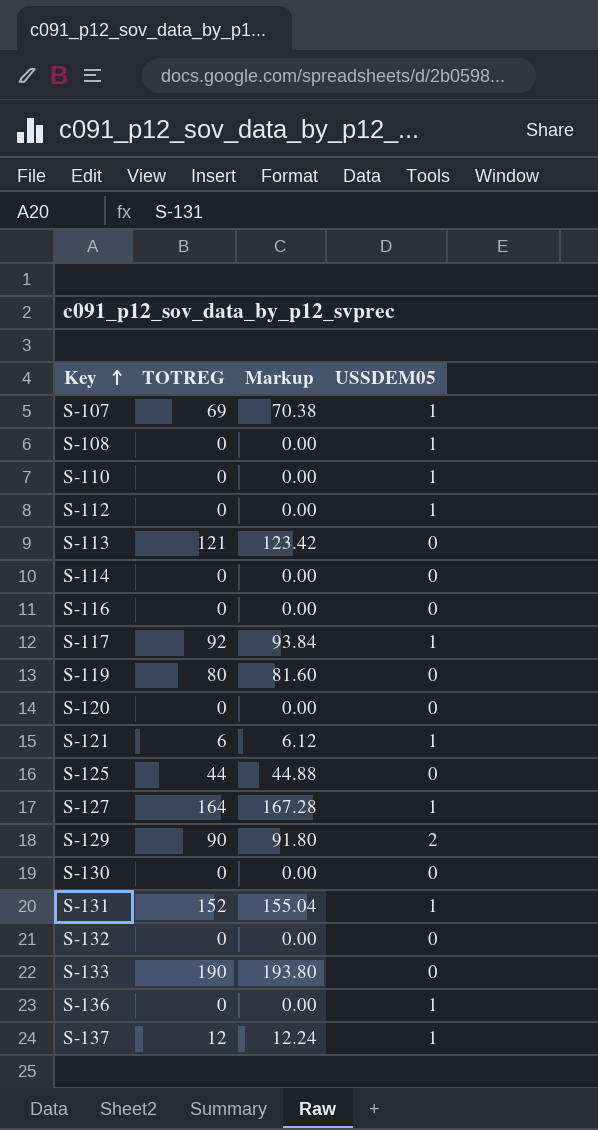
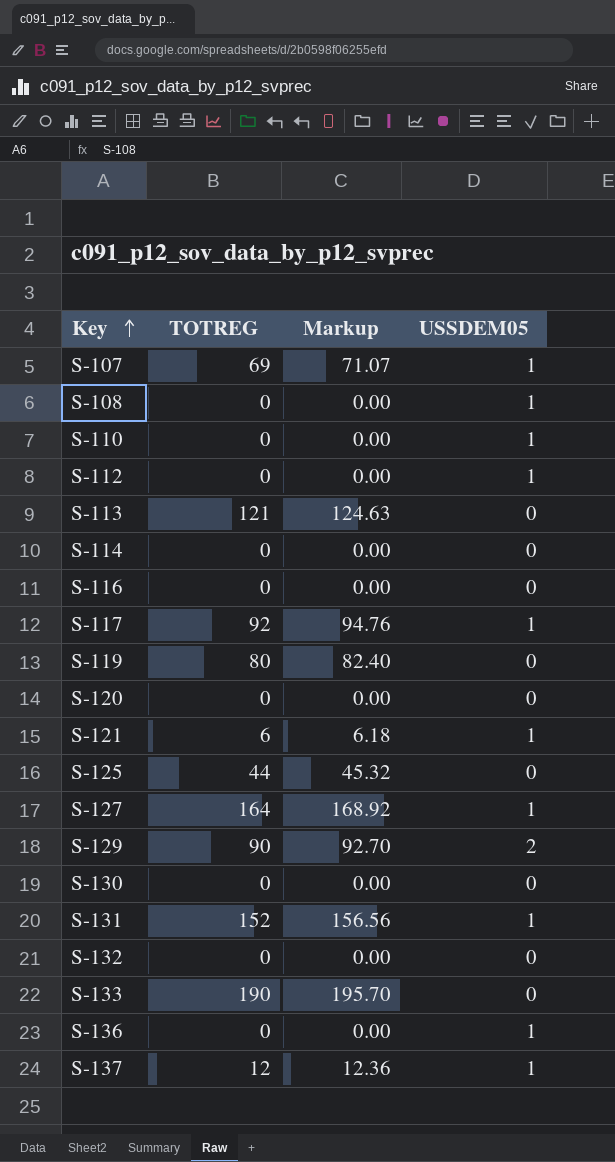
column Markup | formula: [TOTREG] * 1.02 -> [TOTREG] * 1.03

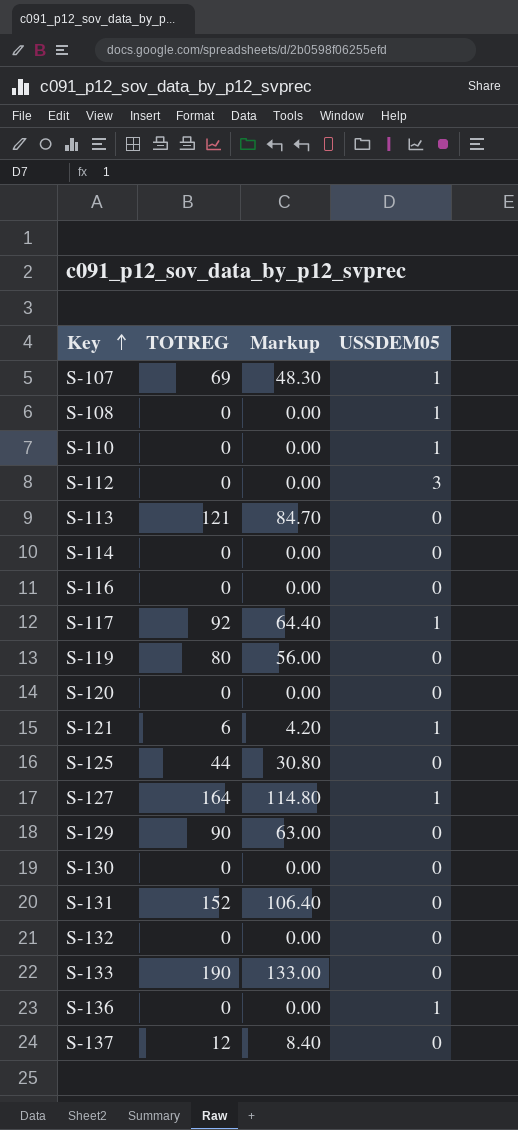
column Markup | formula: [TOTREG] * 1.03 -> [TOTREG] * 0.7
S-112 | USSDEM05: 1 -> 3
S-129 | USSDEM05: 2 -> 0
S-131 | USSDEM05: 1 -> 0
S-137 | USSDEM05: 1 -> 0

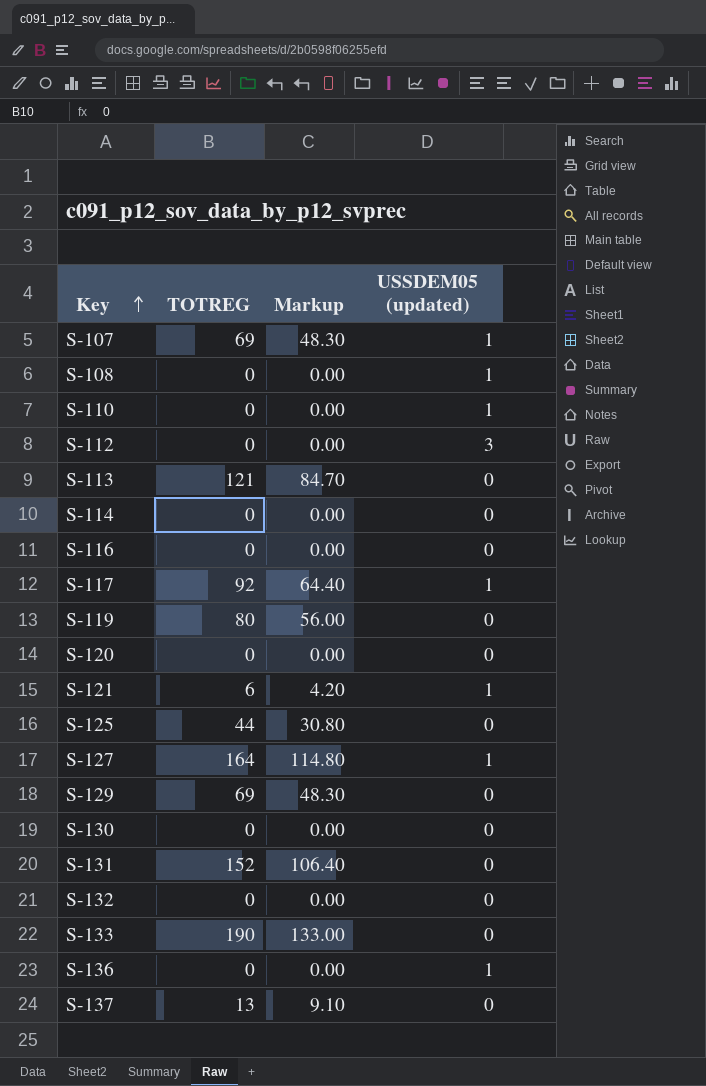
column name: USSDEM05 -> USSDEM05 (updated)
S-129 | TOTREG: 90 -> 69
S-129 | Markup: 63.00 -> 48.30
S-137 | TOTREG: 12 -> 13
S-137 | Markup: 8.40 -> 9.10

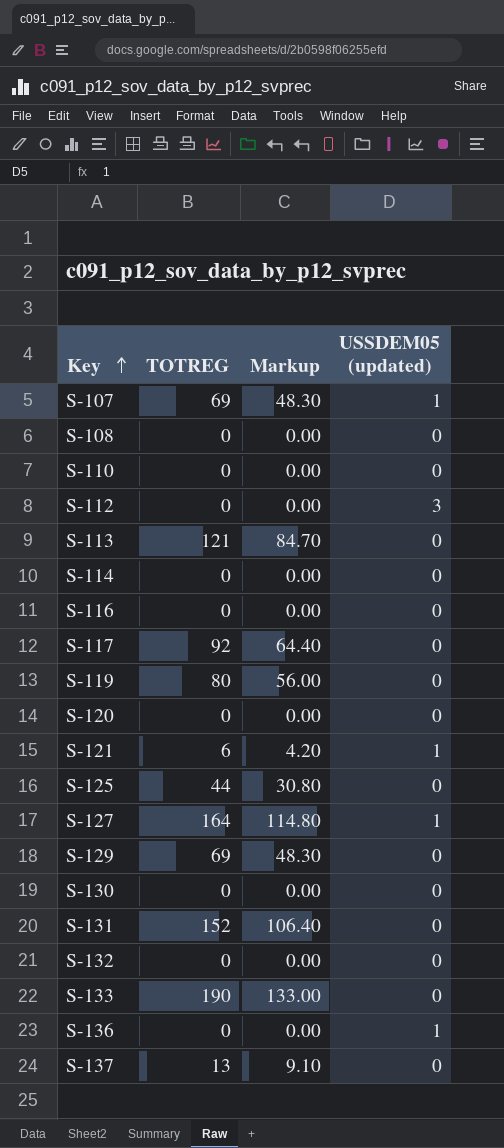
S-108 | USSDEM05 (updated): 1 -> 0
S-110 | USSDEM05 (updated): 1 -> 0
S-117 | USSDEM05 (updated): 1 -> 0

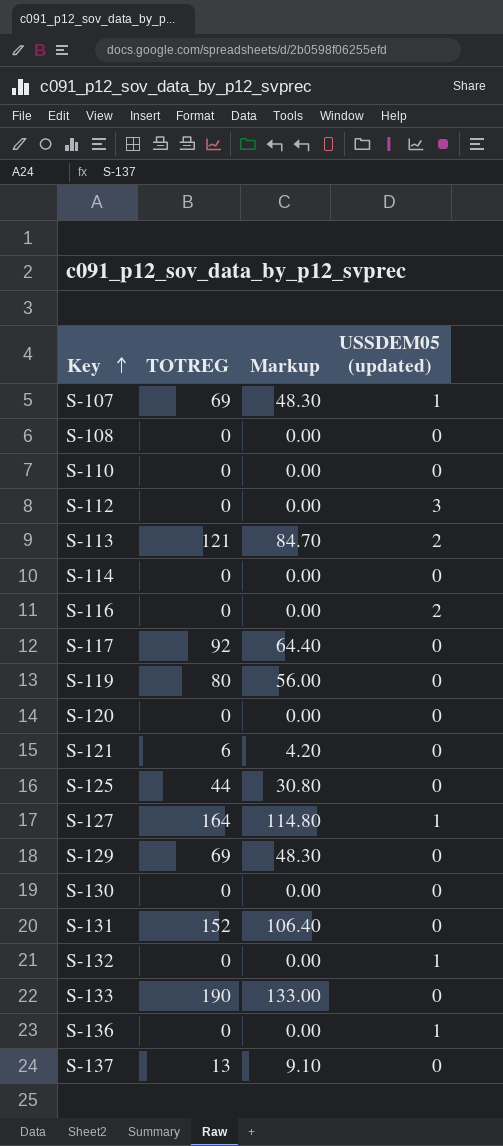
S-113 | USSDEM05 (updated): 0 -> 2
S-116 | USSDEM05 (updated): 0 -> 2
S-121 | USSDEM05 (updated): 1 -> 0
S-132 | USSDEM05 (updated): 0 -> 1

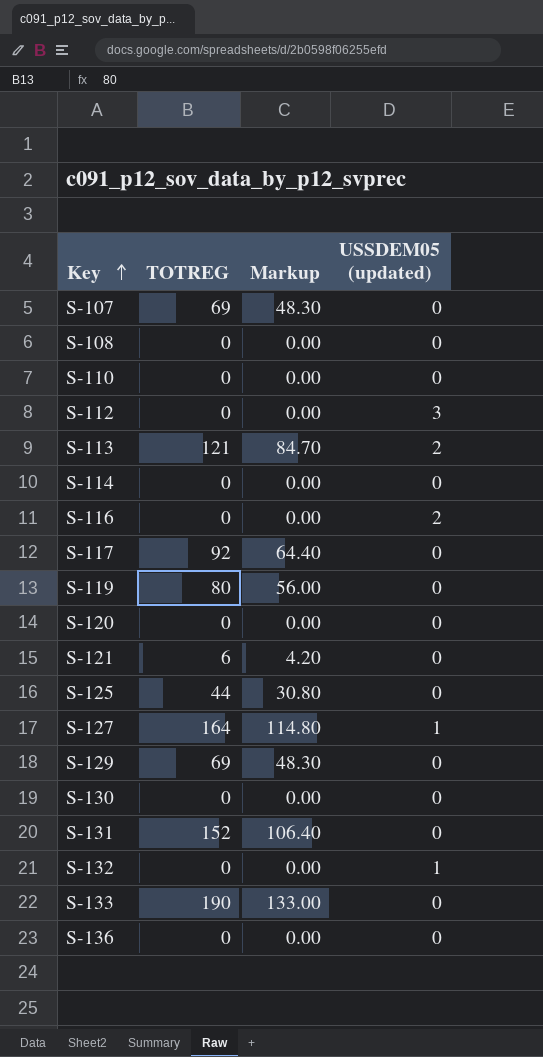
row S-137: 13 | 9.10 | 0 -> none
S-107 | USSDEM05 (updated): 1 -> 0
S-136 | USSDEM05 (updated): 1 -> 0

